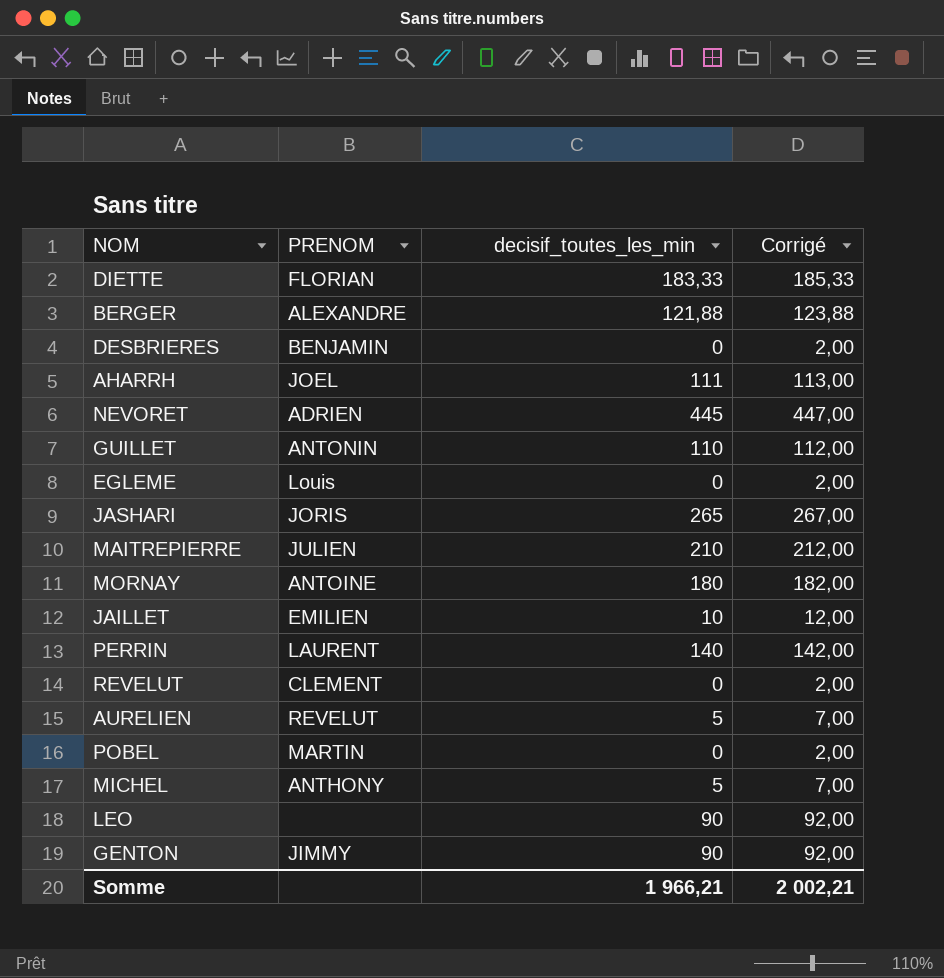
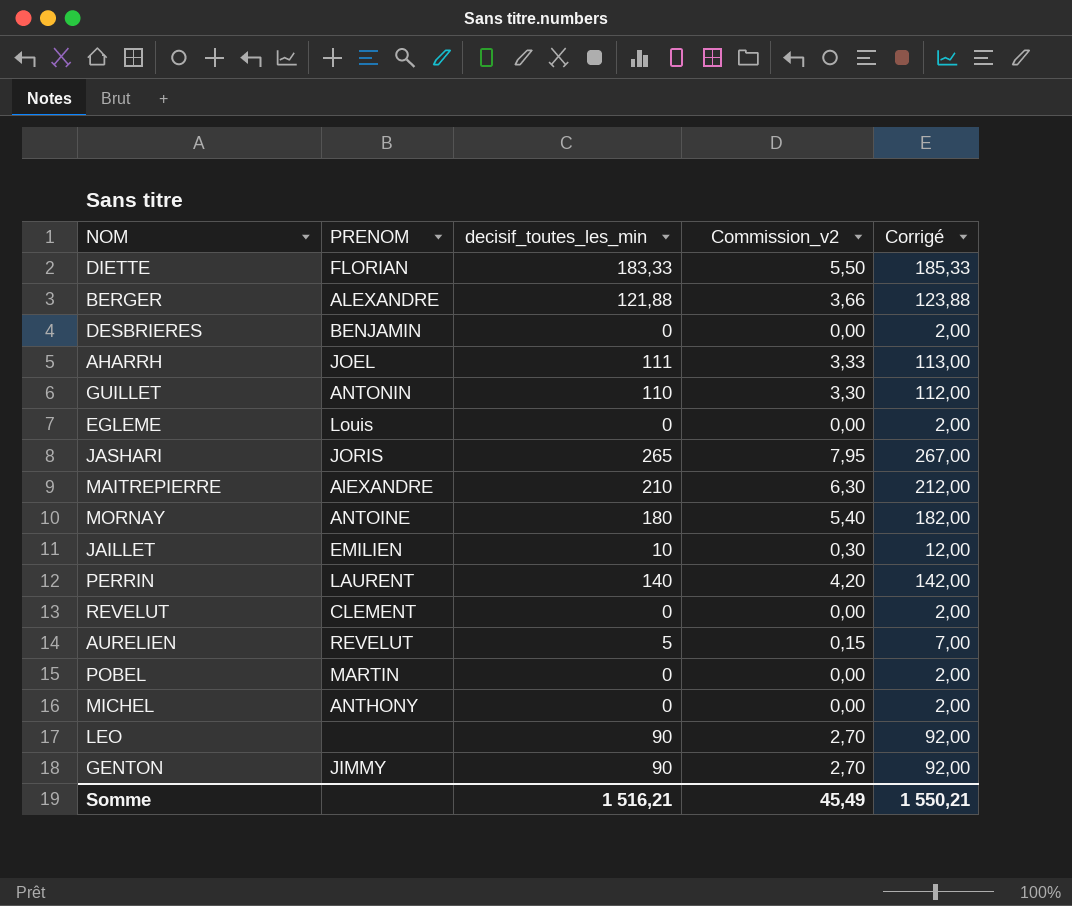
column Commission_v2 | formula: none -> [decisif_toutes_les_min] * 0,03
row NEVORET: ADRIEN | 445 | 447,00 -> none
MAITREPIERRE | PRENOM: JULIEN -> AlEXANDRE
MICHEL | decisif_toutes_les_min: 5 -> 0
MICHEL | Corrigé: 7,00 -> 2,00
Somme | decisif_toutes_les_min: 1 966,21 -> 1 516,21
Somme | Corrigé: 2 002,21 -> 1 550,21

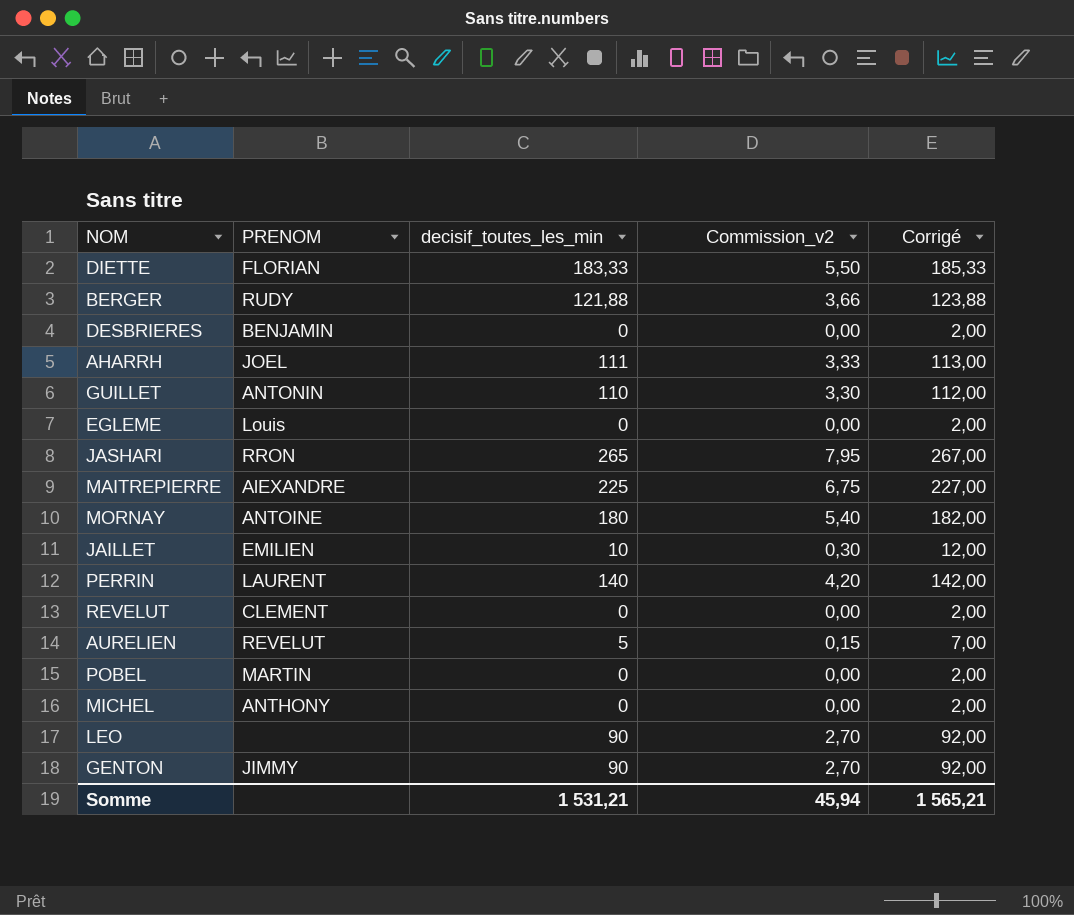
BERGER | PRENOM: ALEXANDRE -> RUDY
JASHARI | PRENOM: JORIS -> RRON
MAITREPIERRE | decisif_toutes_les_min: 210 -> 225
MAITREPIERRE | Commission_v2: 6,30 -> 6,75
MAITREPIERRE | Corrigé: 212,00 -> 227,00
Somme | decisif_toutes_les_min: 1 516,21 -> 1 531,21
Somme | Commission_v2: 45,49 -> 45,94
Somme | Corrigé: 1 550,21 -> 1 565,21

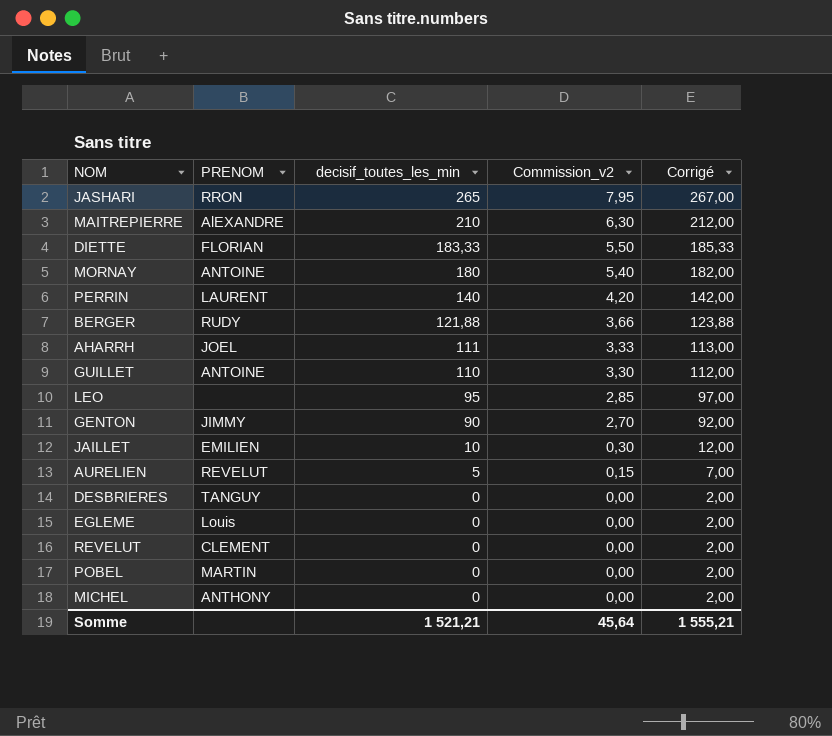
row order: none -> decisif_toutes_les_min descending
MAITREPIERRE | decisif_toutes_les_min: 225 -> 210
MAITREPIERRE | Commission_v2: 6,75 -> 6,30
MAITREPIERRE | Corrigé: 227,00 -> 212,00
GUILLET | PRENOM: ANTONIN -> ANTOINE
LEO | decisif_toutes_les_min: 90 -> 95
LEO | Commission_v2: 2,70 -> 2,85
LEO | Corrigé: 92,00 -> 97,00
DESBRIERES | PRENOM: BENJAMIN -> TANGUY
Somme | decisif_toutes_les_min: 1 531,21 -> 1 521,21
Somme | Commission_v2: 45,94 -> 45,64
Somme | Corrigé: 1 565,21 -> 1 555,21

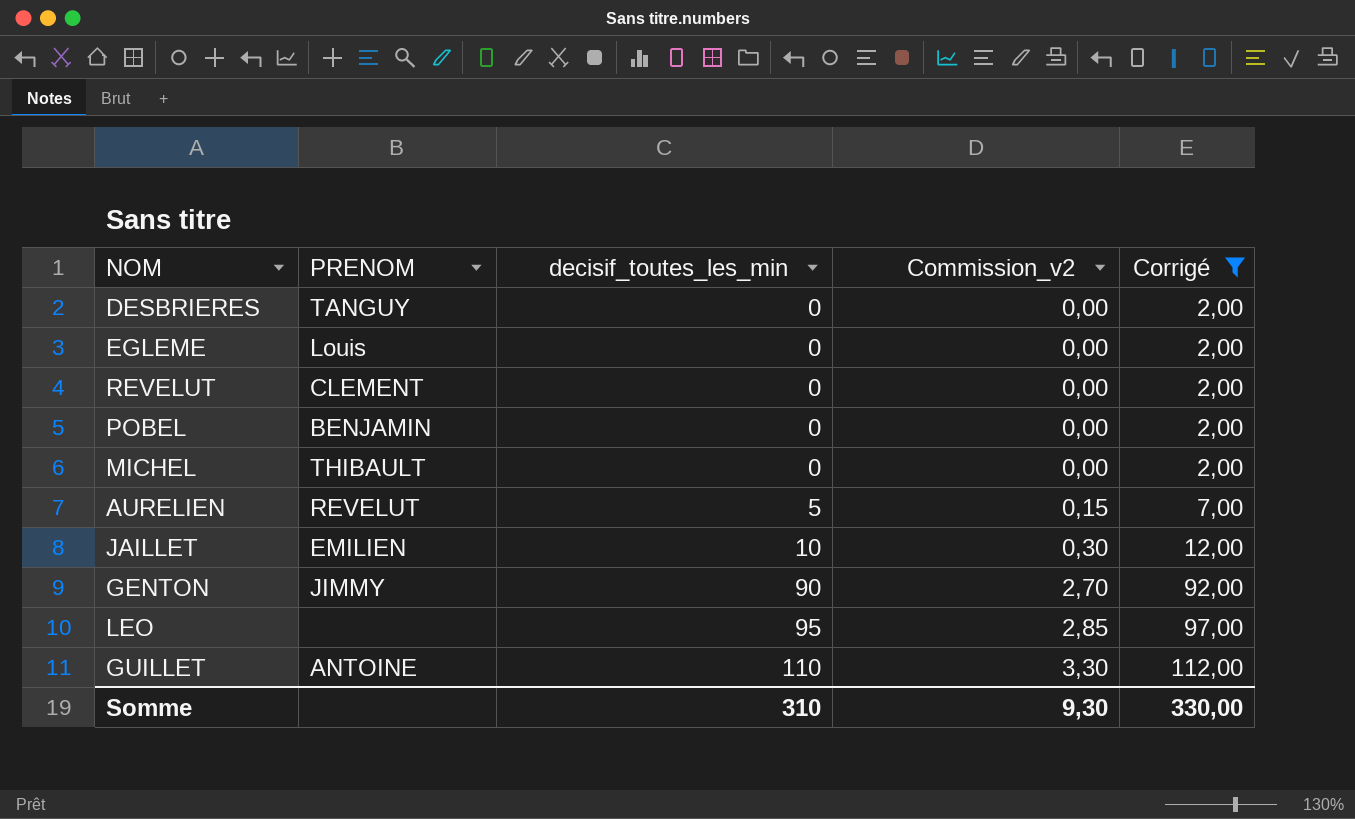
filter: none -> Corrigé <= 112,00
row order: decisif_toutes_les_min descending -> decisif_toutes_les_min ascending
POBEL | PRENOM: MARTIN -> BENJAMIN
MICHEL | PRENOM: ANTHONY -> THIBAULT
Somme | decisif_toutes_les_min: 1 521,21 -> 310
Somme | Commission_v2: 45,64 -> 9,30
Somme | Corrigé: 1 555,21 -> 330,00

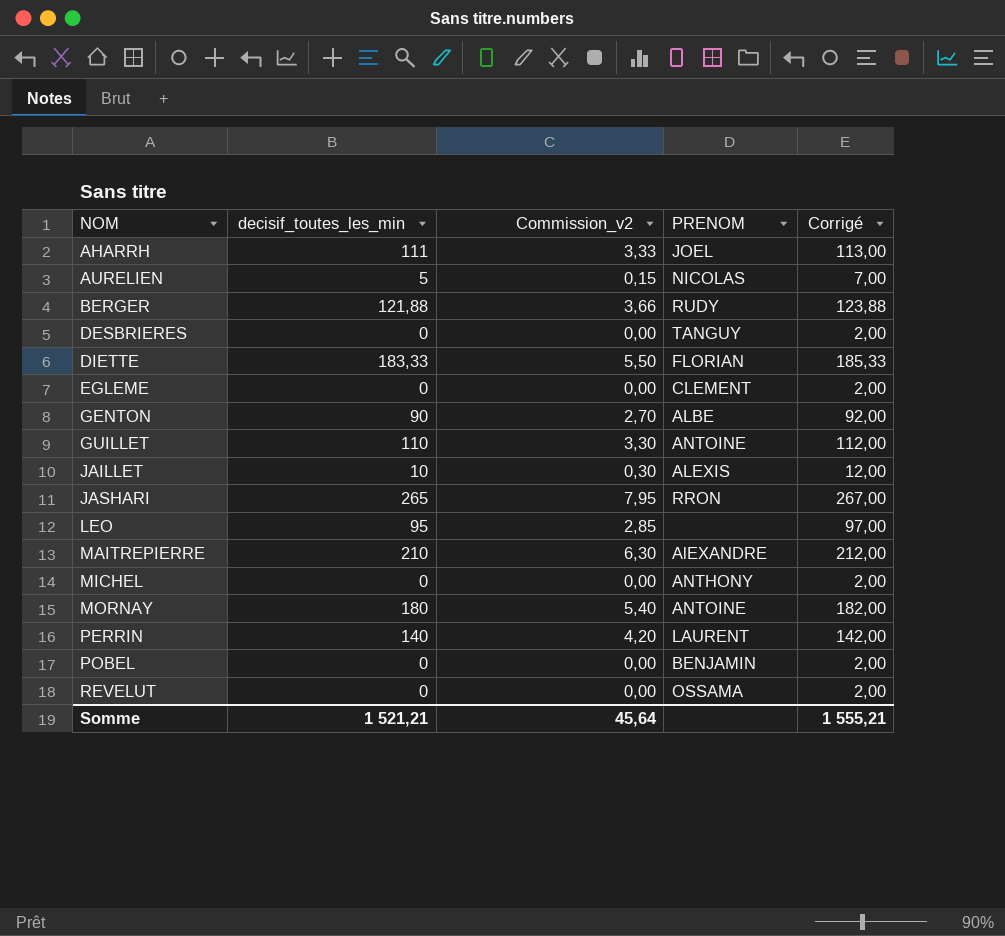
filter: Corrigé <= 112,00 -> none
row order: decisif_toutes_les_min ascending -> NOM ascending
column PRENOM | position: 2 -> 4
AURELIEN | PRENOM: REVELUT -> NICOLAS
EGLEME | PRENOM: Louis -> CLEMENT
GENTON | PRENOM: JIMMY -> ALBE
JAILLET | PRENOM: EMILIEN -> ALEXIS
MICHEL | PRENOM: THIBAULT -> ANTHONY
REVELUT | PRENOM: CLEMENT -> OSSAMA
Somme | decisif_toutes_les_min: 310 -> 1 521,21
Somme | Commission_v2: 9,30 -> 45,64
Somme | Corrigé: 330,00 -> 1 555,21

